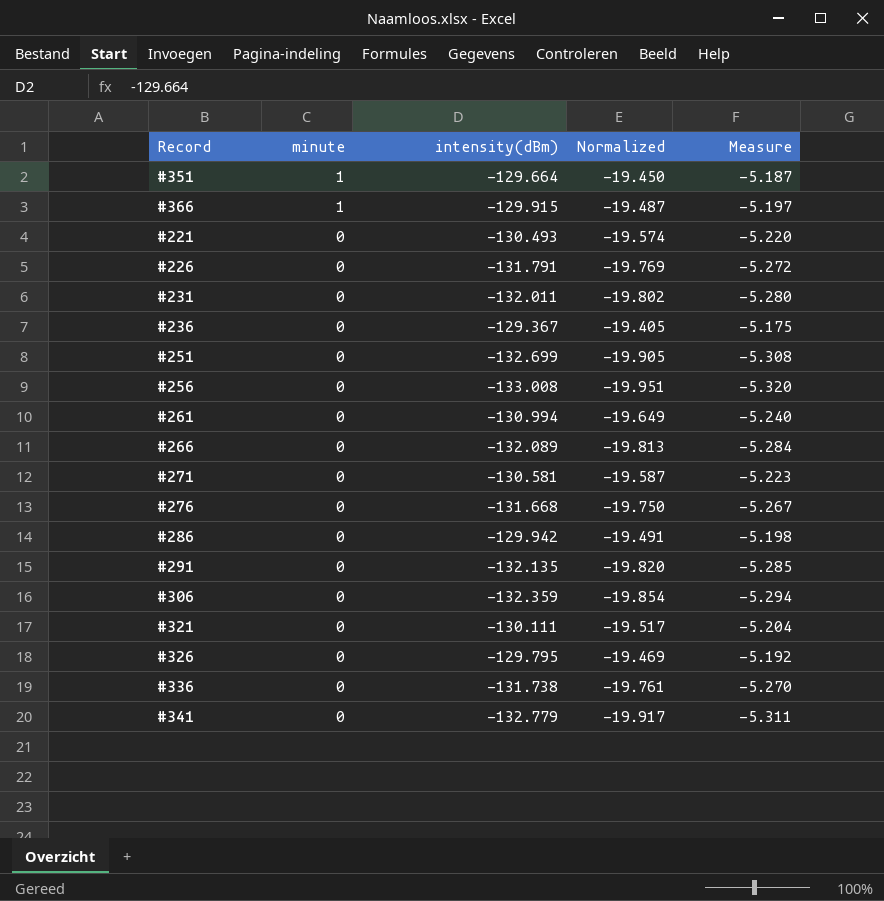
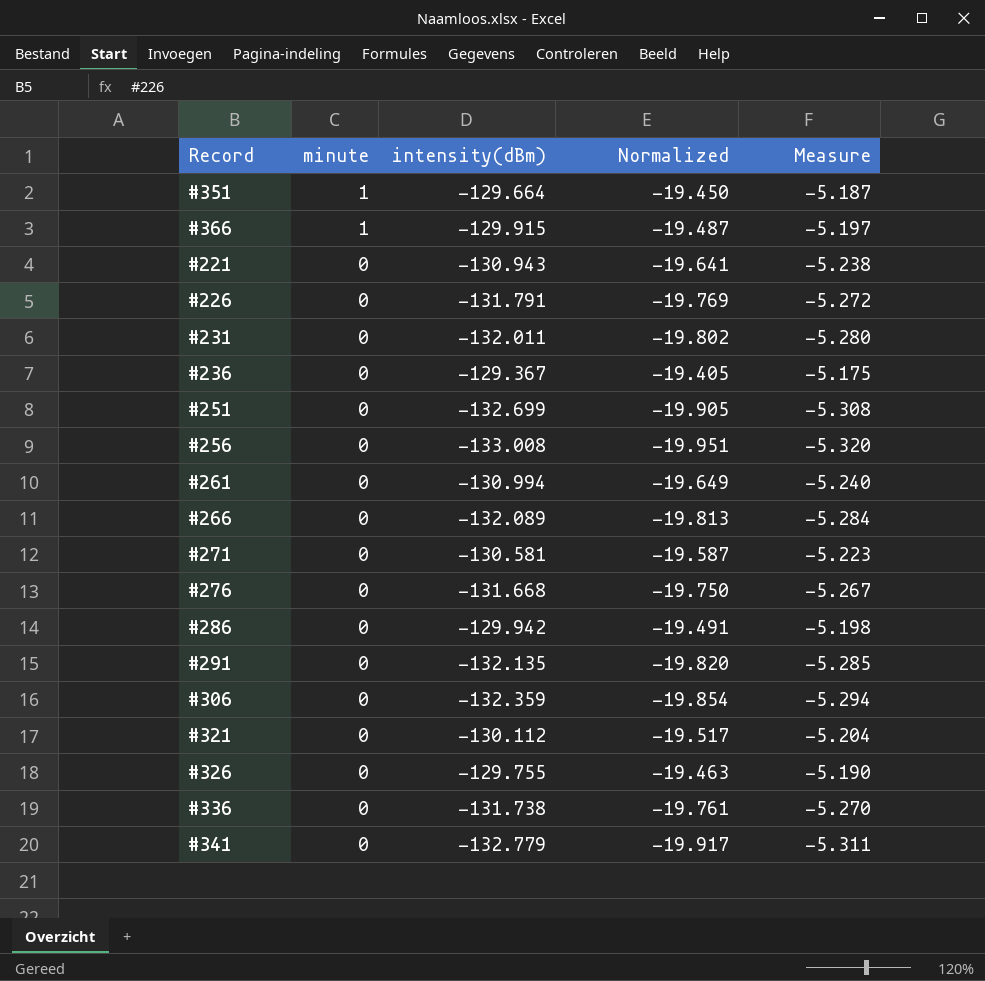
#221 | intensity(dBm): -130.493 -> -130.943
#221 | Normalized: -19.574 -> -19.641
#221 | Measure: -5.220 -> -5.238
#321 | intensity(dBm): -130.111 -> -130.112
#326 | intensity(dBm): -129.795 -> -129.755
#326 | Normalized: -19.469 -> -19.463
#326 | Measure: -5.192 -> -5.190

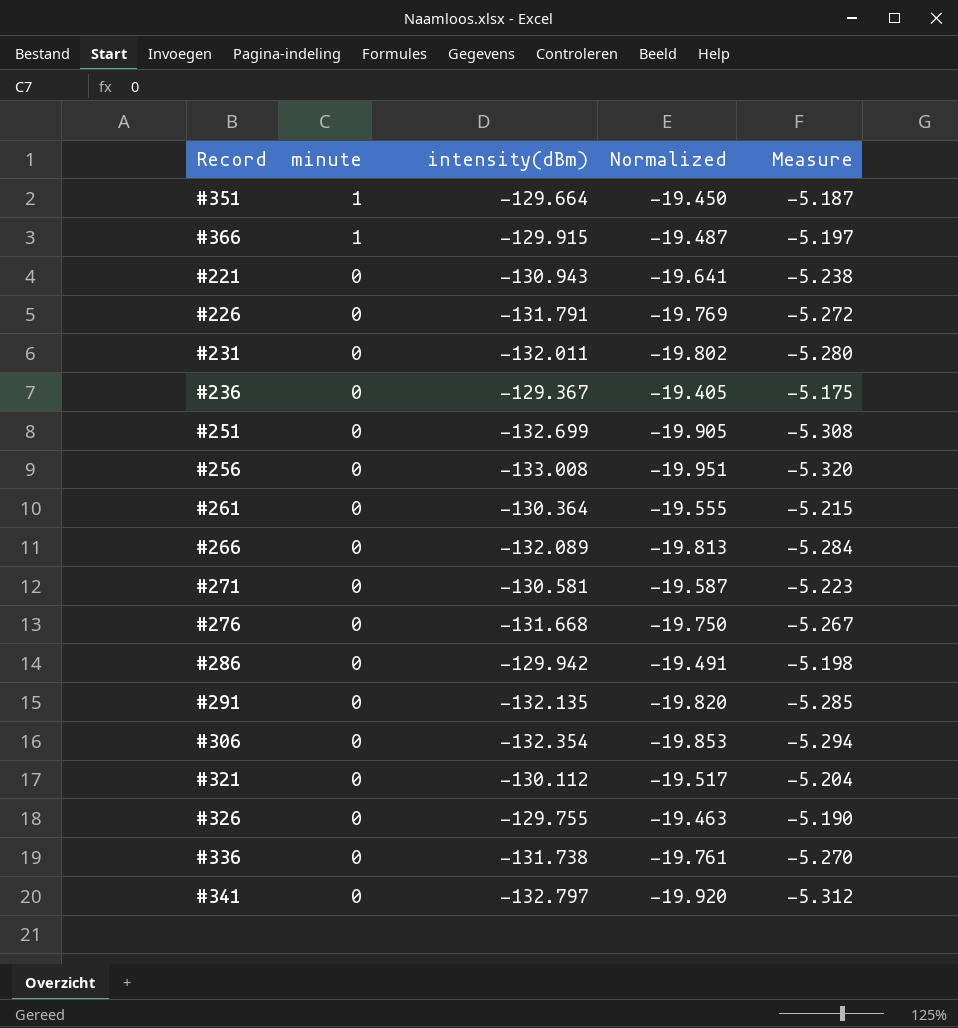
#261 | intensity(dBm): -130.994 -> -130.364
#261 | Normalized: -19.649 -> -19.555
#261 | Measure: -5.240 -> -5.215
#306 | intensity(dBm): -132.359 -> -132.354
#306 | Normalized: -19.854 -> -19.853
#341 | intensity(dBm): -132.779 -> -132.797
#341 | Normalized: -19.917 -> -19.920
#341 | Measure: -5.311 -> -5.312

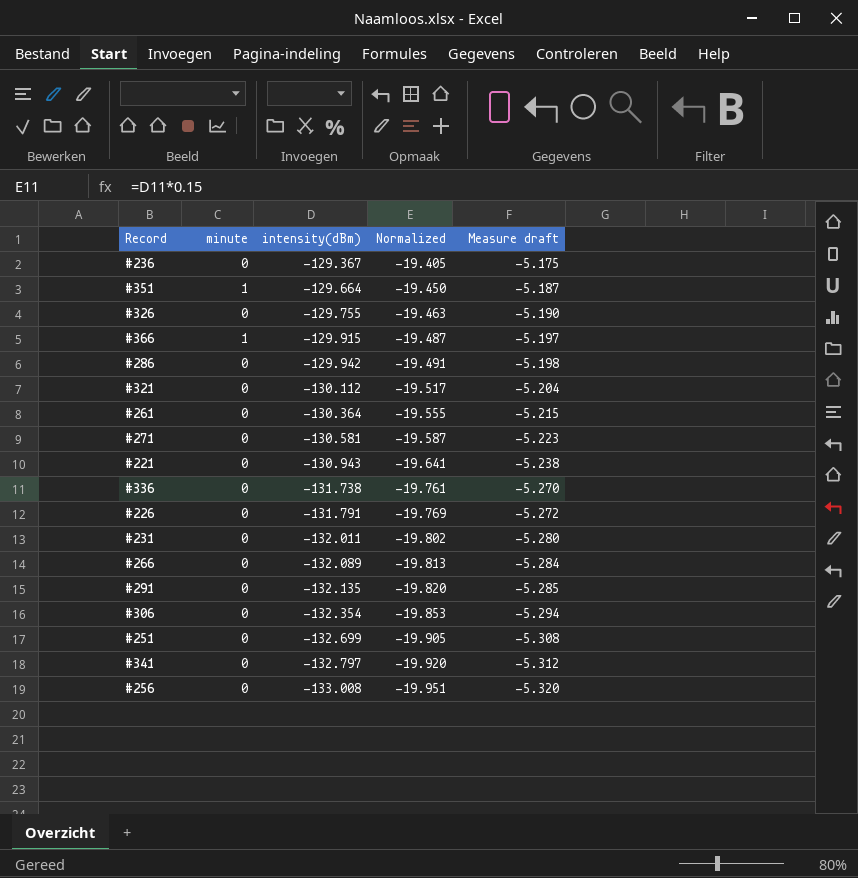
row order: minute descending -> intensity(dBm) descending
column name: Measure -> Measure draft
row #276: 0 | -131.668 | -19.750 | -5.267 -> none

